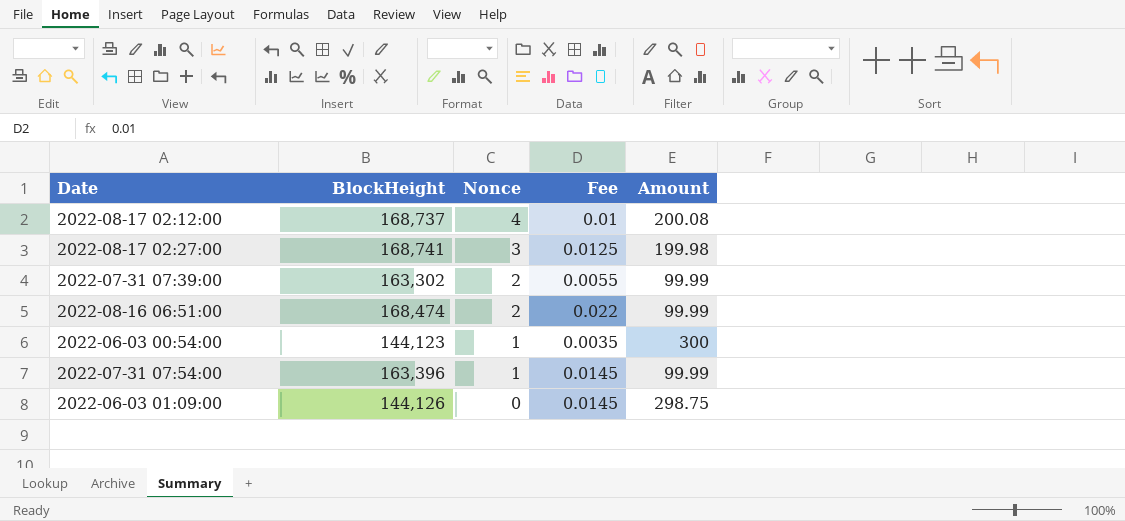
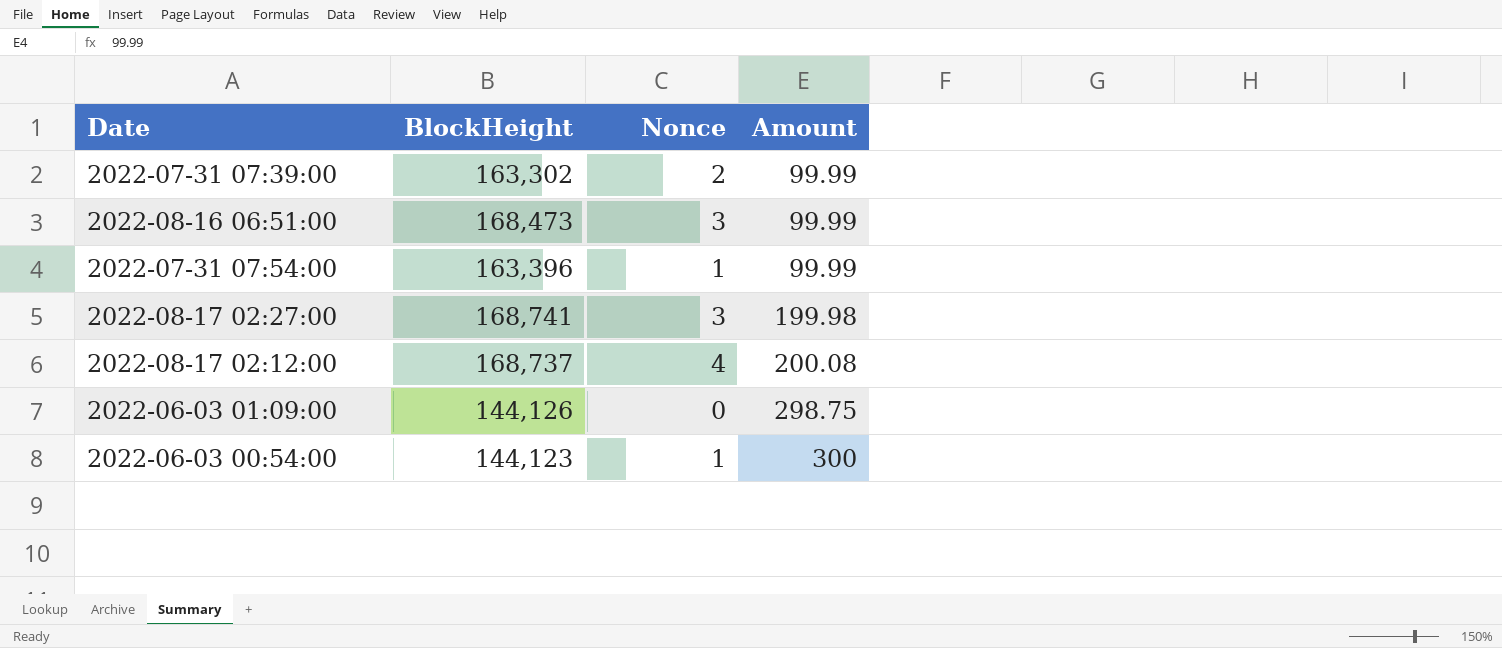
row order: Nonce descending -> Amount ascending
column Fee | position: 4 -> none
2022-08-16 06:51:00 | BlockHeight: 168,474 -> 168,473
2022-08-16 06:51:00 | Nonce: 2 -> 3

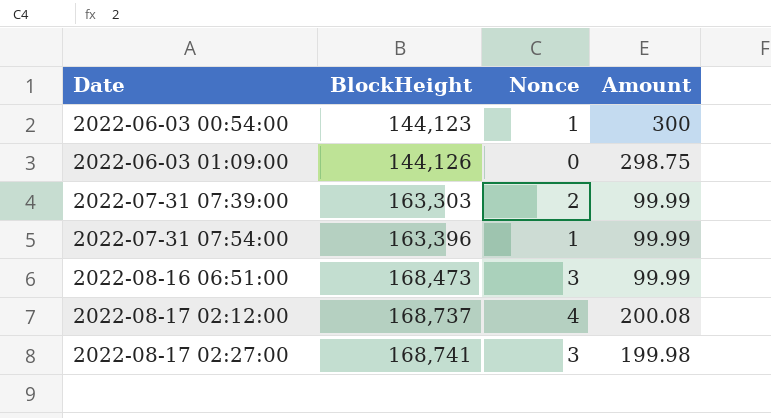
row order: Amount ascending -> Date ascending
2022-07-31 07:39:00 | BlockHeight: 163,302 -> 163,303

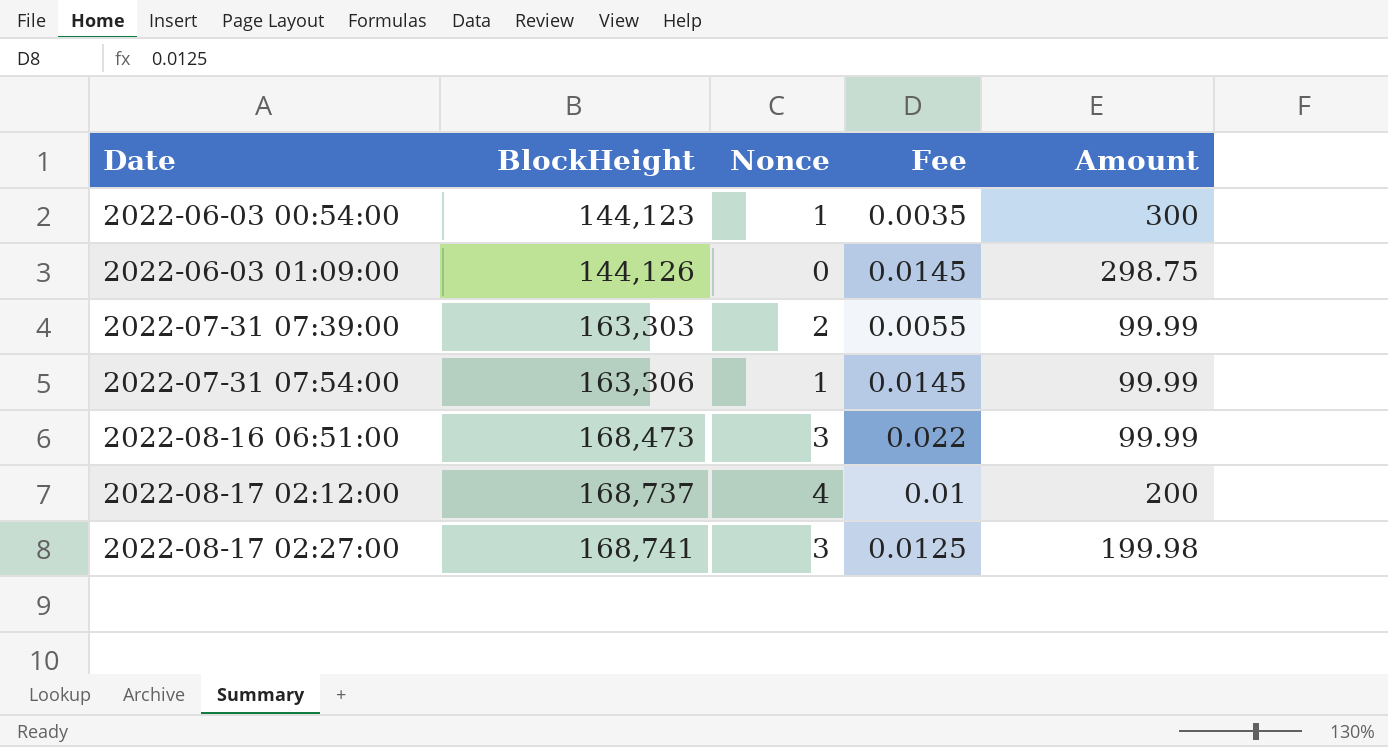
column Fee | position: none -> 4
2022-07-31 07:54:00 | BlockHeight: 163,396 -> 163,306
2022-08-17 02:12:00 | Amount: 200.08 -> 200

